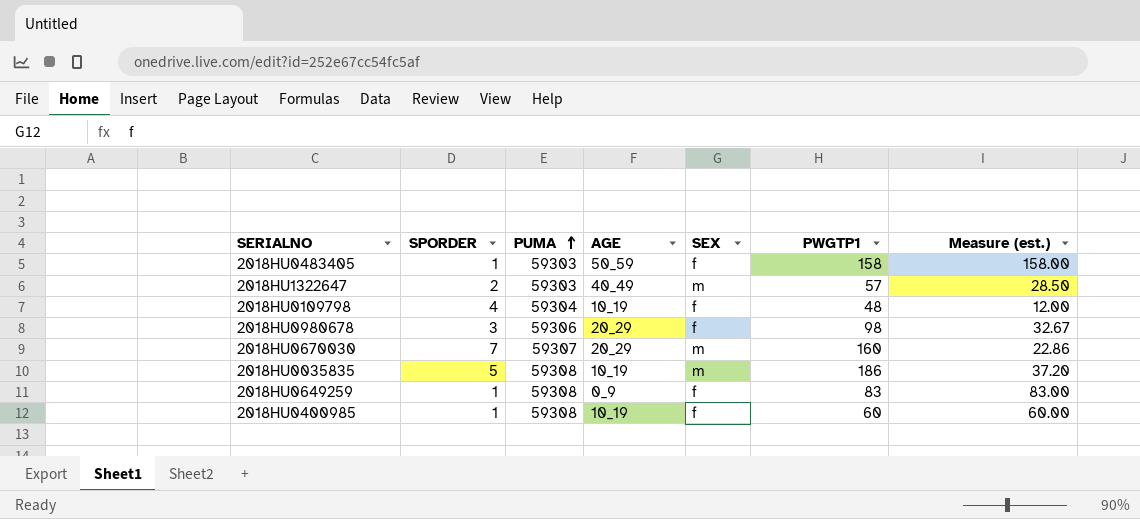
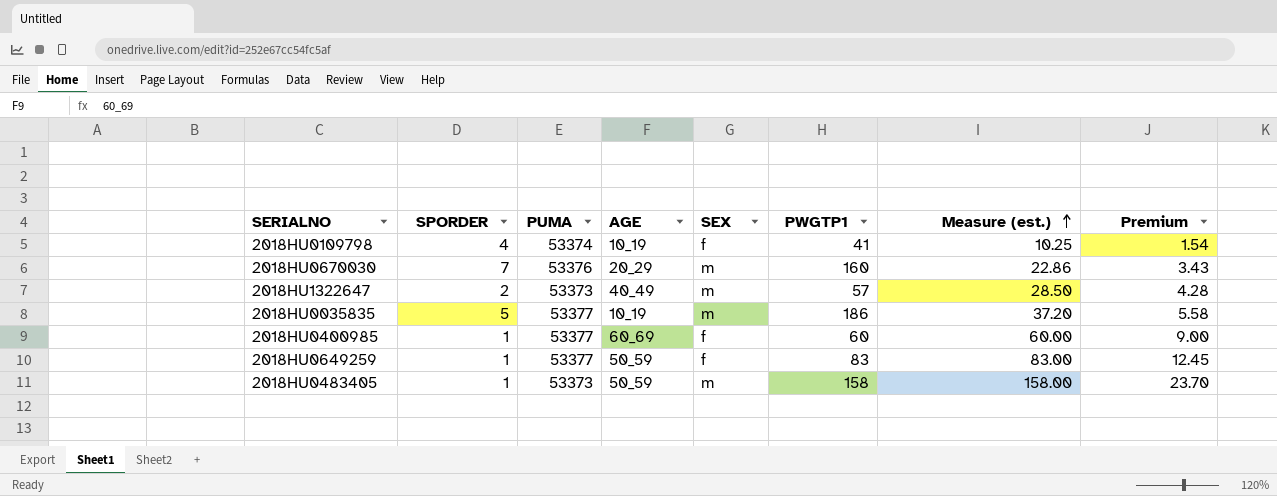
row order: PUMA ascending -> Measure (est.) ascending
column Premium | formula: none -> [Measure (est.)] * 0.15
row 2018HU0980678: 3 | 59306 | 20_29 | f | 98 | 32.67 -> none
2018HU0109798 | PUMA: 59304 -> 53374
2018HU0109798 | PWGTP1: 48 -> 41
2018HU0109798 | Measure (est.): 12.00 -> 10.25
2018HU0670030 | PUMA: 59307 -> 53376
2018HU1322647 | PUMA: 59303 -> 53373
2018HU0035835 | PUMA: 59308 -> 53377
2018HU0400985 | PUMA: 59308 -> 53377
2018HU0400985 | AGE: 10_19 -> 60_69
2018HU0649259 | PUMA: 59308 -> 53377
2018HU0649259 | AGE: 0_9 -> 50_59
2018HU0483405 | PUMA: 59303 -> 53373
2018HU0483405 | SEX: f -> m

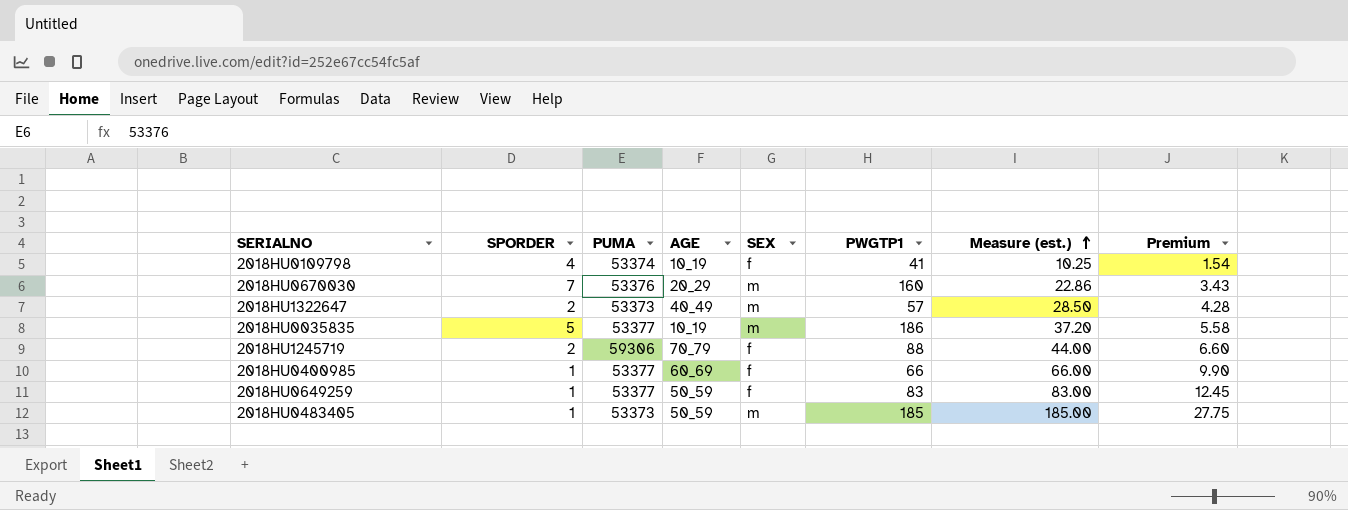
row 2018HU1245719: none -> 2 | 59306 | 70_79 | f | 88 | 44.00 | 6.60
2018HU0400985 | PWGTP1: 60 -> 66
2018HU0400985 | Measure (est.): 60.00 -> 66.00
2018HU0400985 | Premium: 9.00 -> 9.90
2018HU0483405 | PWGTP1: 158 -> 185
2018HU0483405 | Measure (est.): 158.00 -> 185.00
2018HU0483405 | Premium: 23.70 -> 27.75

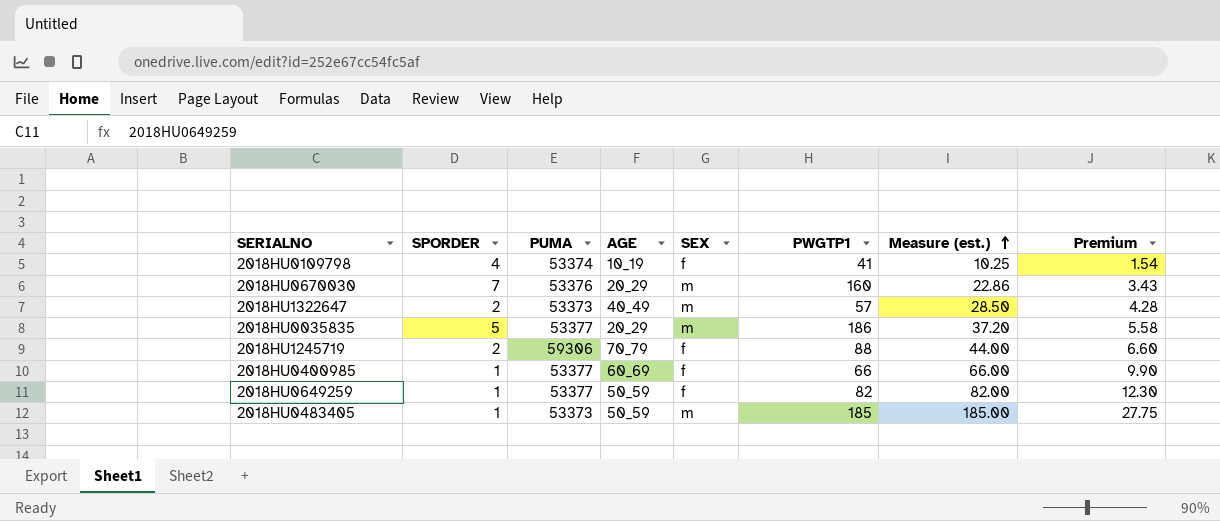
2018HU0035835 | AGE: 10_19 -> 20_29
2018HU0649259 | PWGTP1: 83 -> 82
2018HU0649259 | Measure (est.): 83.00 -> 82.00
2018HU0649259 | Premium: 12.45 -> 12.30

